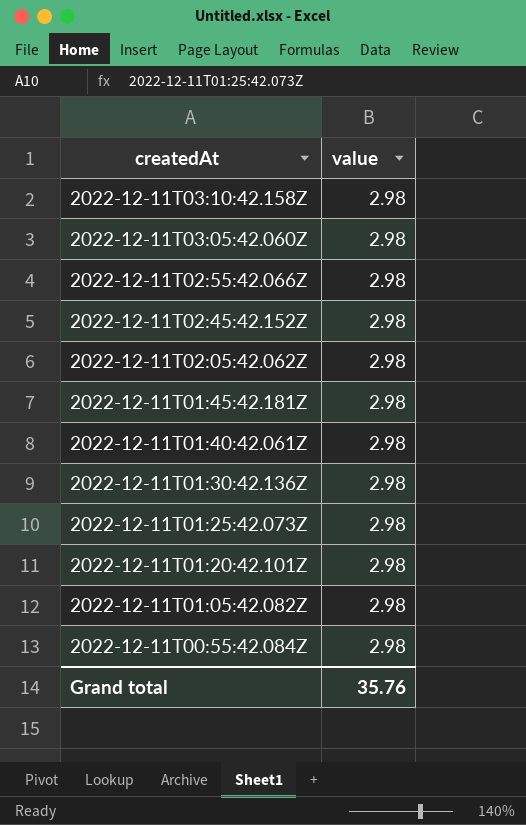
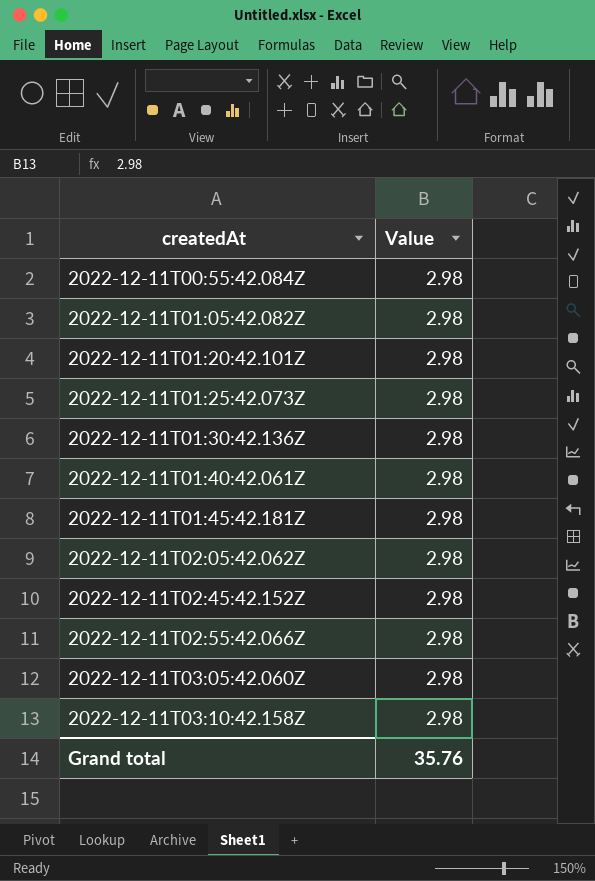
row order: createdAt descending -> createdAt ascending
column name: value -> Value

